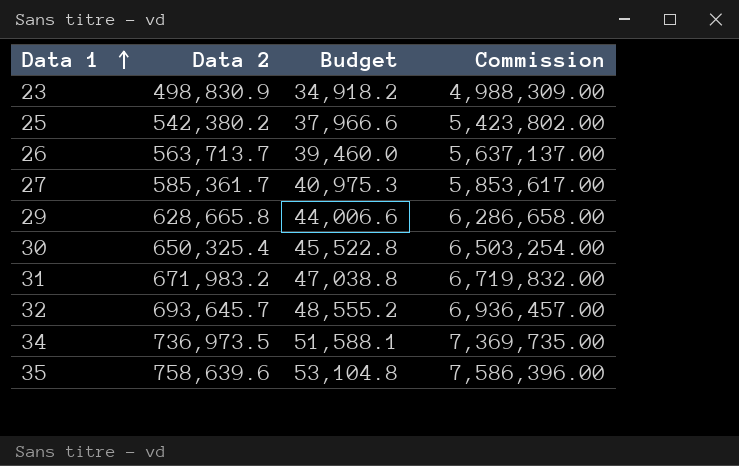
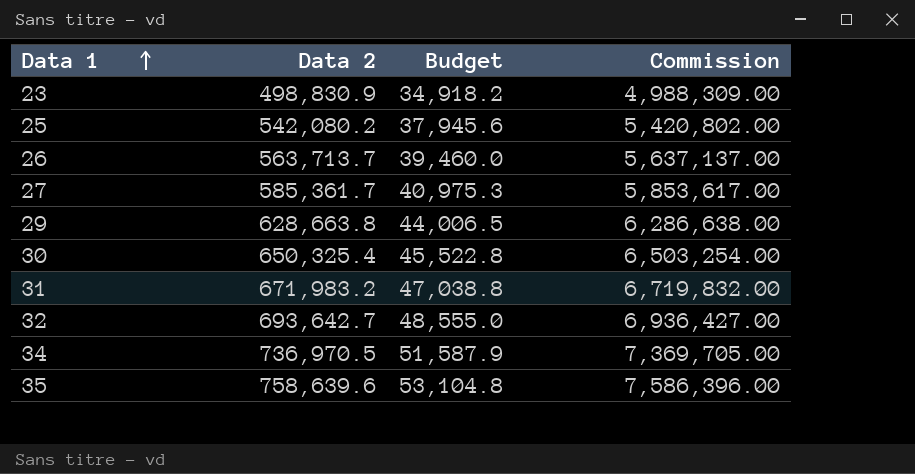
25 | Data 2: 542,380.2 -> 542,080.2
25 | Budget: 37,966.6 -> 37,945.6
25 | Commission: 5,423,802.00 -> 5,420,802.00
29 | Data 2: 628,665.8 -> 628,663.8
29 | Budget: 44,006.6 -> 44,006.5
29 | Commission: 6,286,658.00 -> 6,286,638.00
32 | Data 2: 693,645.7 -> 693,642.7
32 | Budget: 48,555.2 -> 48,555.0
32 | Commission: 6,936,457.00 -> 6,936,427.00
34 | Data 2: 736,973.5 -> 736,970.5
34 | Budget: 51,588.1 -> 51,587.9
34 | Commission: 7,369,735.00 -> 7,369,705.00

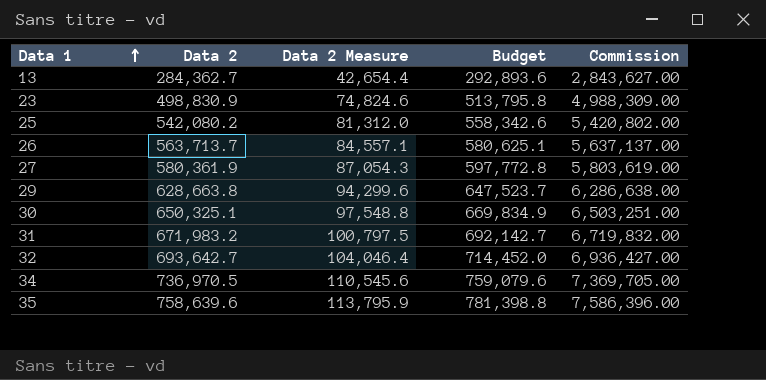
column Data 2 Measure | formula: none -> [Data 2] * 0.15
column Budget | formula: [Data 2] * 0.07 -> [Data 2] * 1.03
row 13: none -> 284,362.7 | 42,654.4 | 292,893.6 | 2,843,627.00
27 | Data 2: 585,361.7 -> 580,361.9
27 | Commission: 5,853,617.00 -> 5,803,619.00
30 | Data 2: 650,325.4 -> 650,325.1
30 | Commission: 6,503,254.00 -> 6,503,251.00

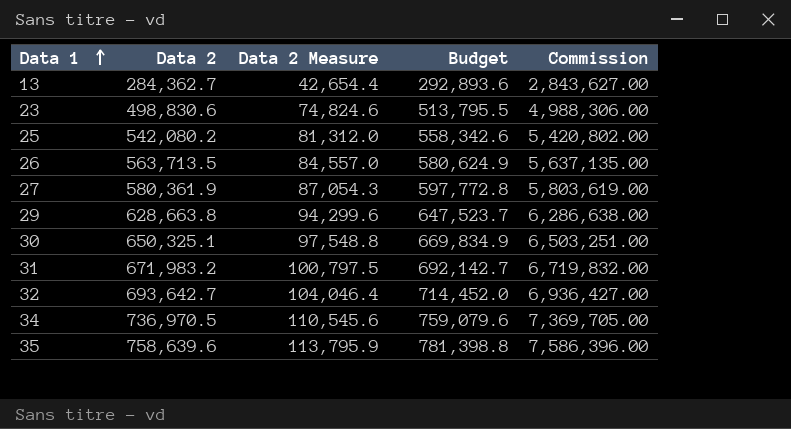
23 | Data 2: 498,830.9 -> 498,830.6
23 | Budget: 513,795.8 -> 513,795.5
23 | Commission: 4,988,309.00 -> 4,988,306.00
26 | Data 2: 563,713.7 -> 563,713.5
26 | Data 2 Measure: 84,557.1 -> 84,557.0
26 | Budget: 580,625.1 -> 580,624.9
26 | Commission: 5,637,137.00 -> 5,637,135.00

